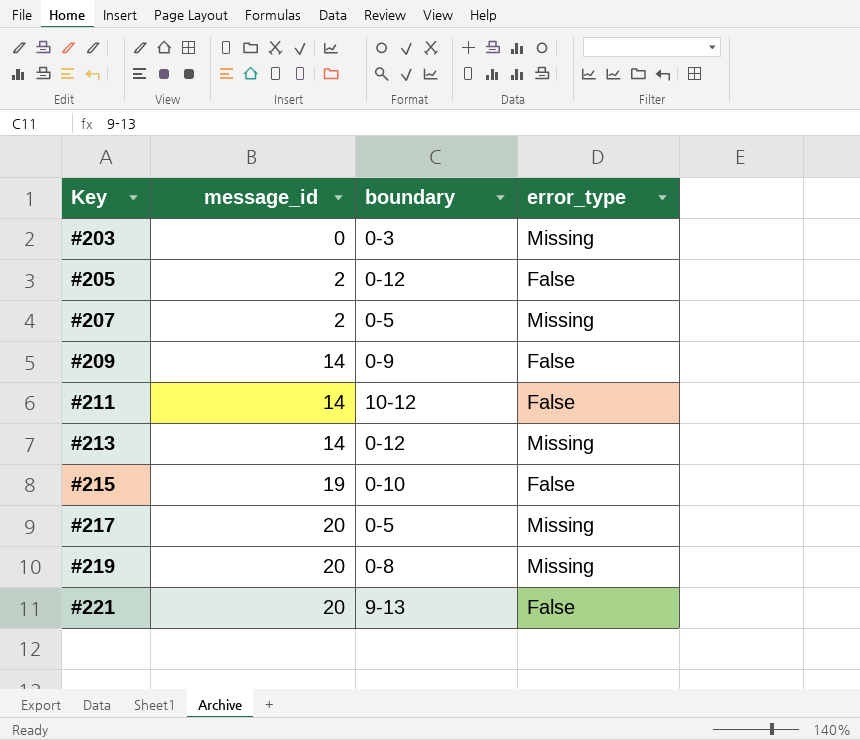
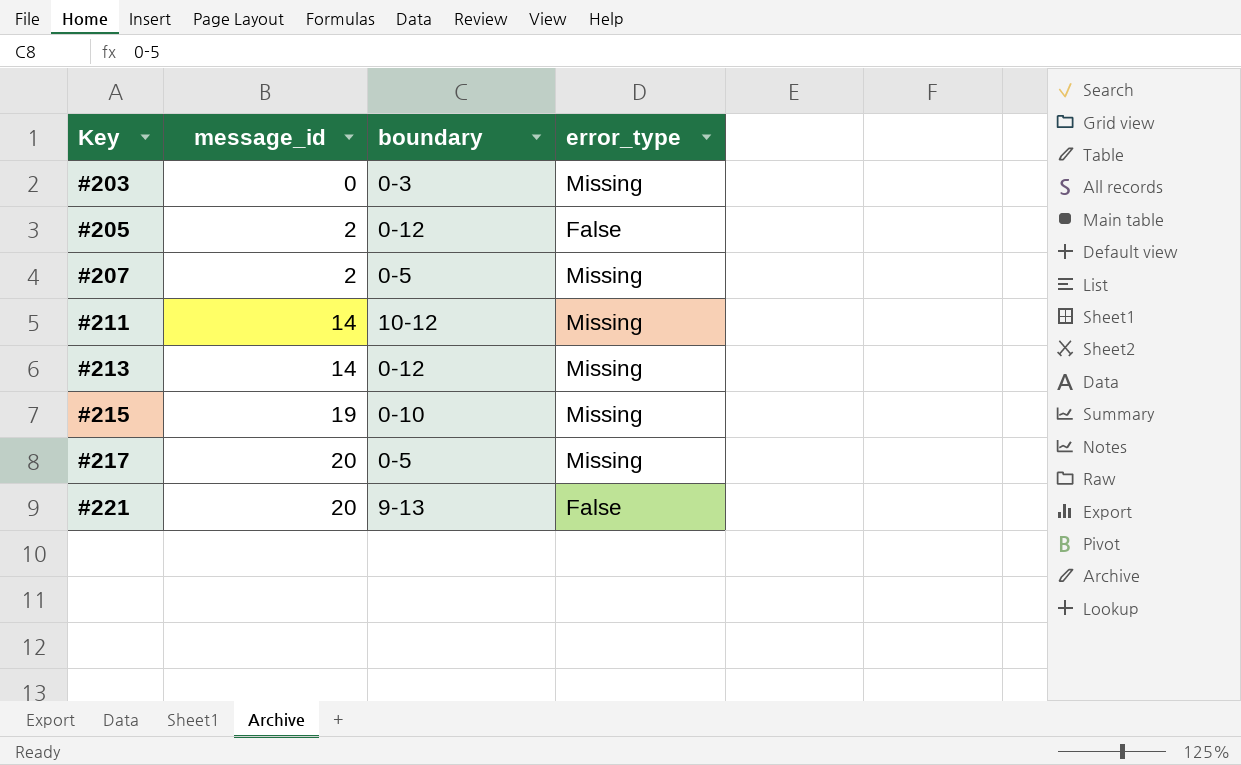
row #209: 14 | 0-9 | False -> none
row #219: 20 | 0-8 | Missing -> none
#211 | error_type: False -> Missing
#215 | error_type: False -> Missing

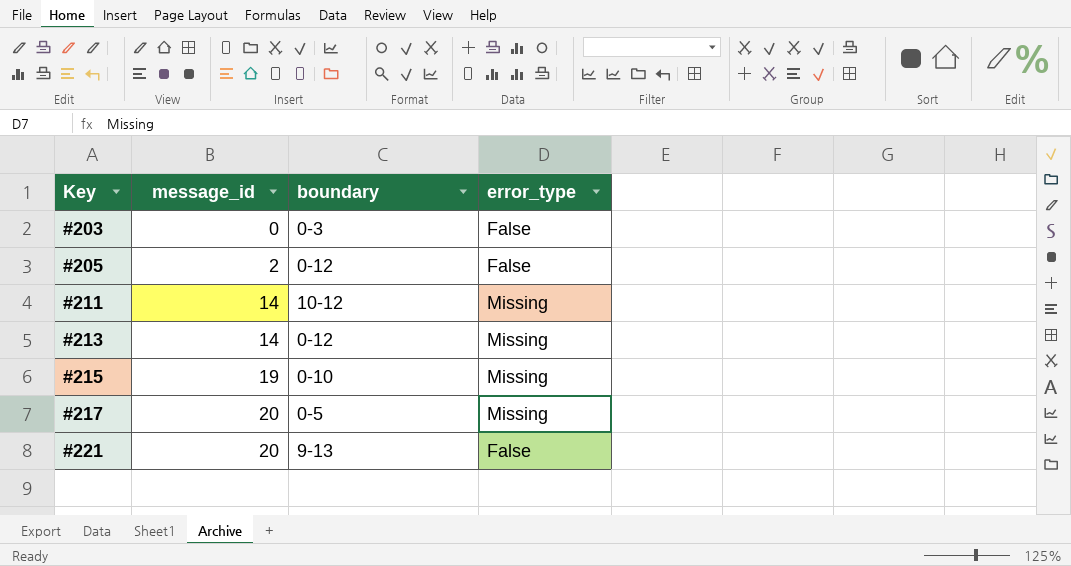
row #207: 2 | 0-5 | Missing -> none
#203 | error_type: Missing -> False

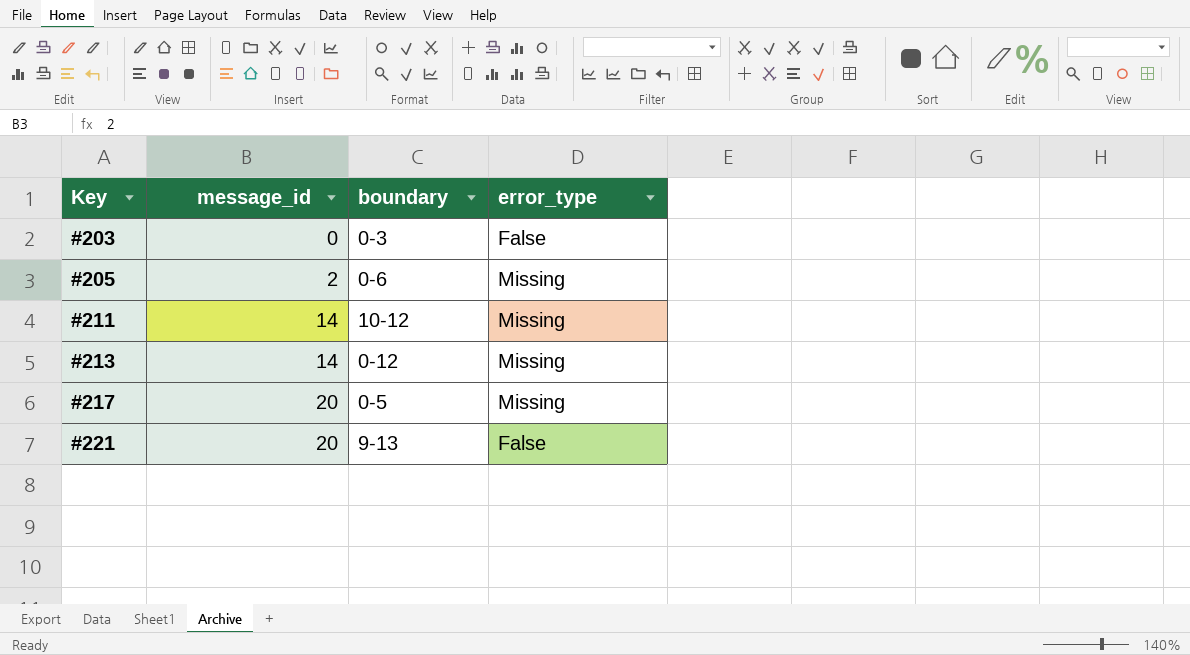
row #215: 19 | 0-10 | Missing -> none
#205 | boundary: 0-12 -> 0-6
#205 | error_type: False -> Missing

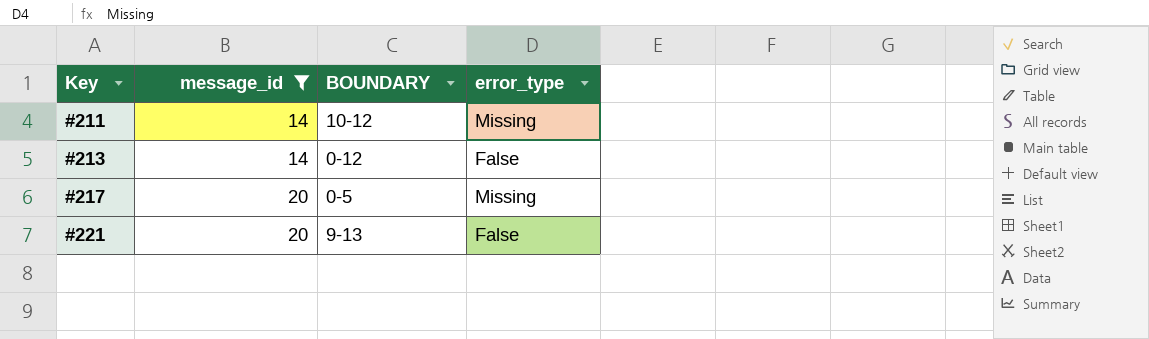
filter: none -> message_id >= 14
column name: boundary -> BOUNDARY
#213 | error_type: Missing -> False

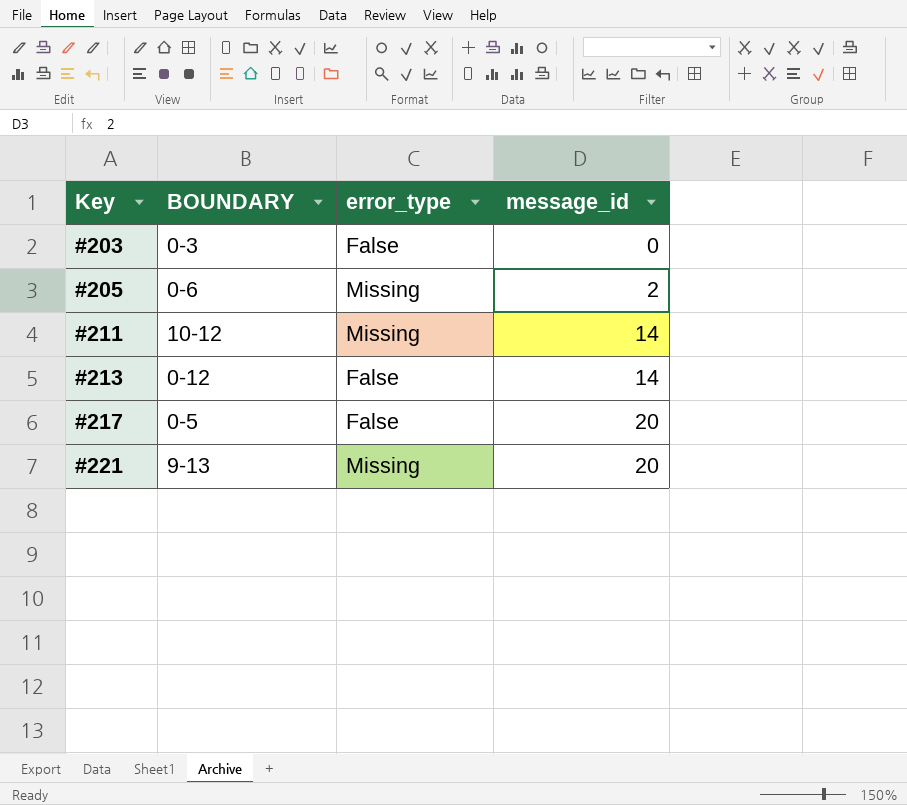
filter: message_id >= 14 -> none
column message_id | position: 2 -> 4
#217 | error_type: Missing -> False
#221 | error_type: False -> Missing

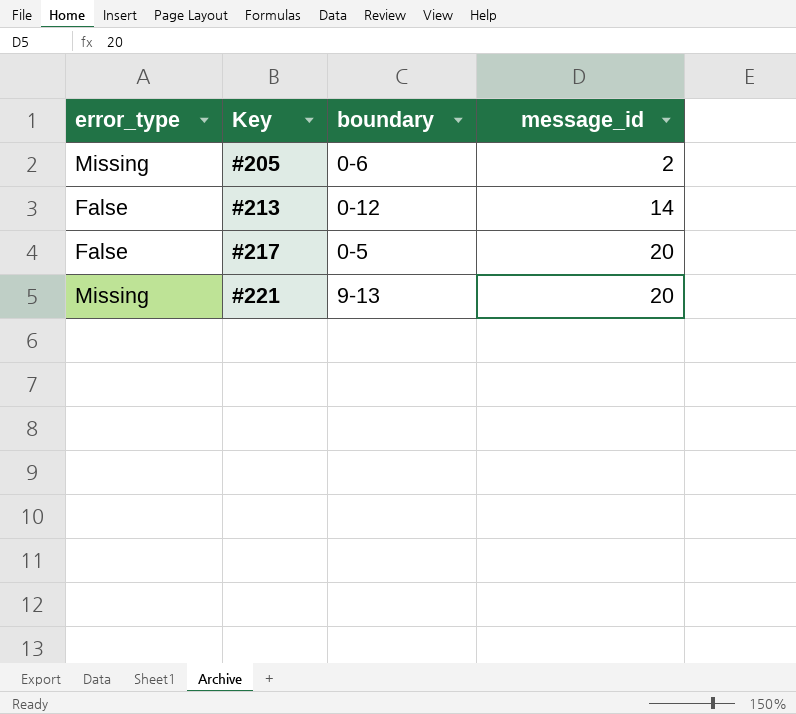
column error_type | position: 3 -> 1
column name: BOUNDARY -> boundary
row #203: 0-3 | False | 0 -> none
row #211: 10-12 | Missing | 14 -> none

